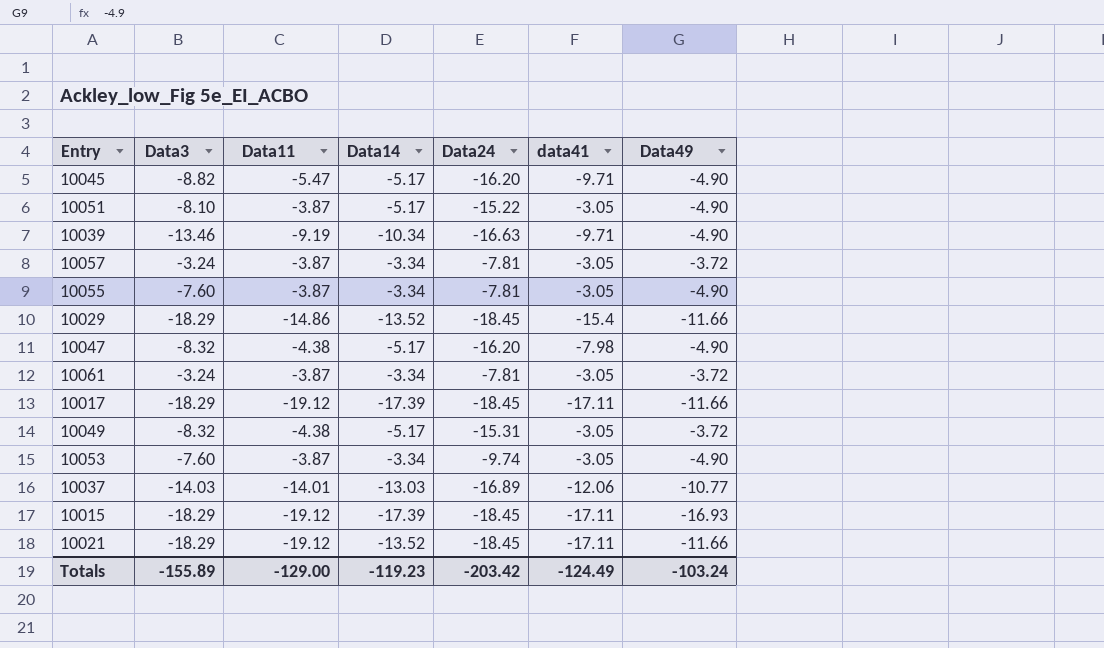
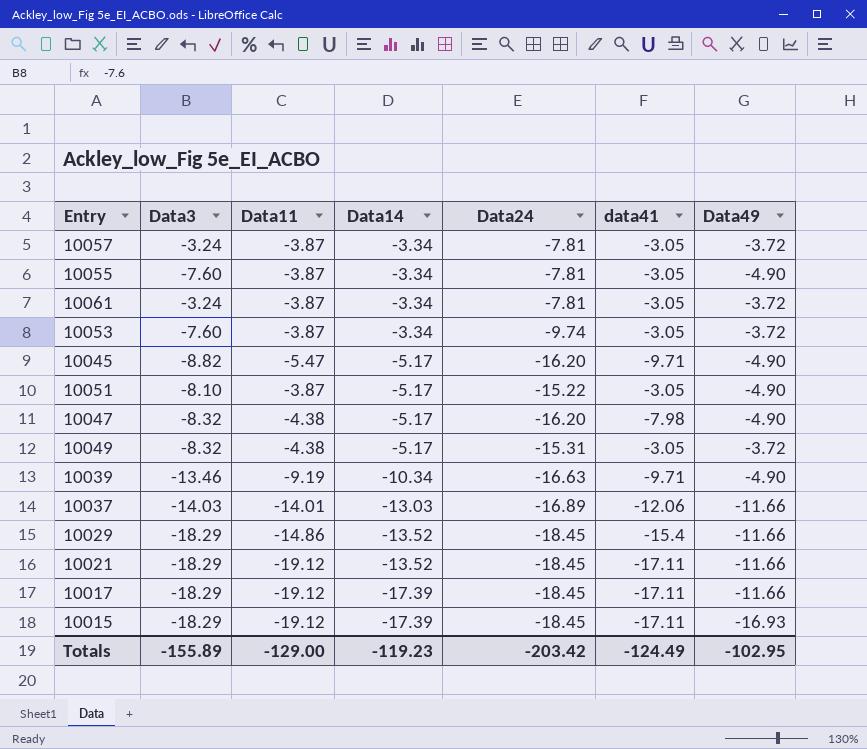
row order: none -> Data14 descending
10053 | Data49: -4.90 -> -3.72
10037 | Data49: -10.77 -> -11.66
Totals | Data49: -103.24 -> -102.95

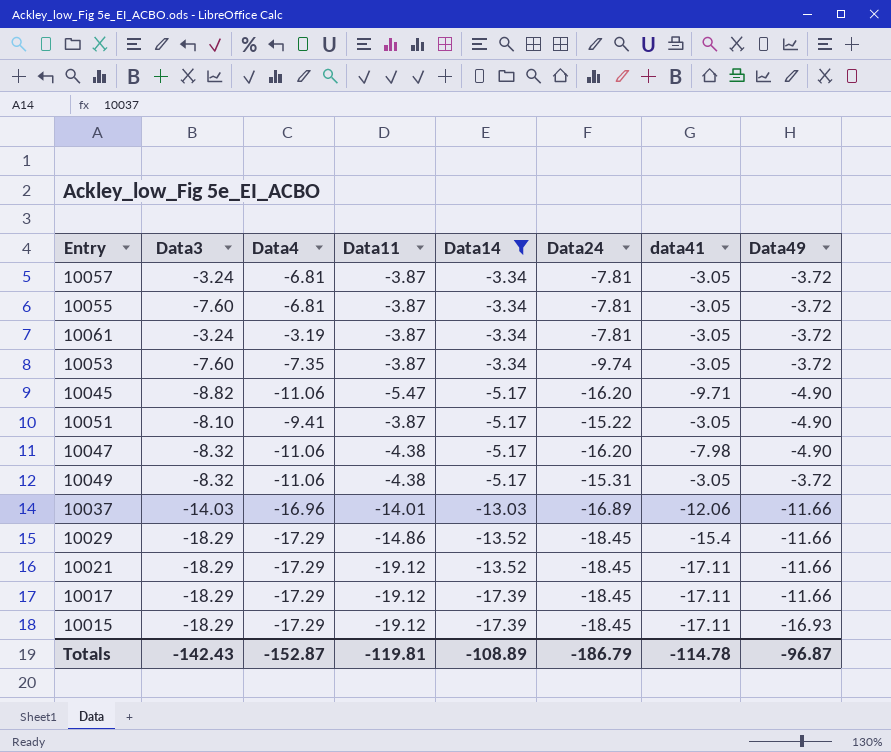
filter: none -> Data14 != -10.34
column Data4 | position: none -> 3
10055 | Data49: -4.90 -> -3.72
Totals | Data3: -155.89 -> -142.43
Totals | Data11: -129.00 -> -119.81
Totals | Data14: -119.23 -> -108.89
Totals | Data24: -203.42 -> -186.79
Totals | data41: -124.49 -> -114.78
Totals | Data49: -102.95 -> -96.87

